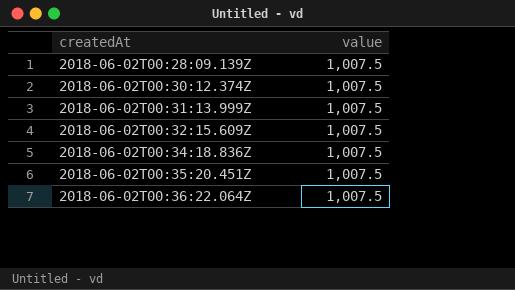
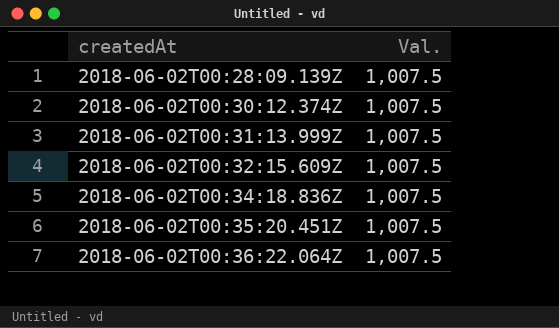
column name: value -> Val.

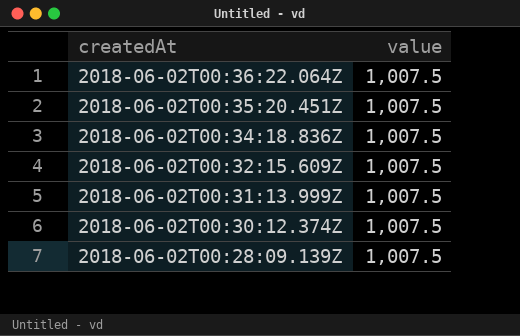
row order: createdAt ascending -> createdAt descending
column name: Val. -> value

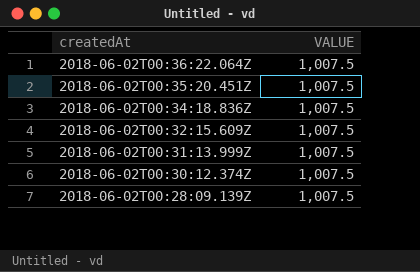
column name: value -> VALUE

